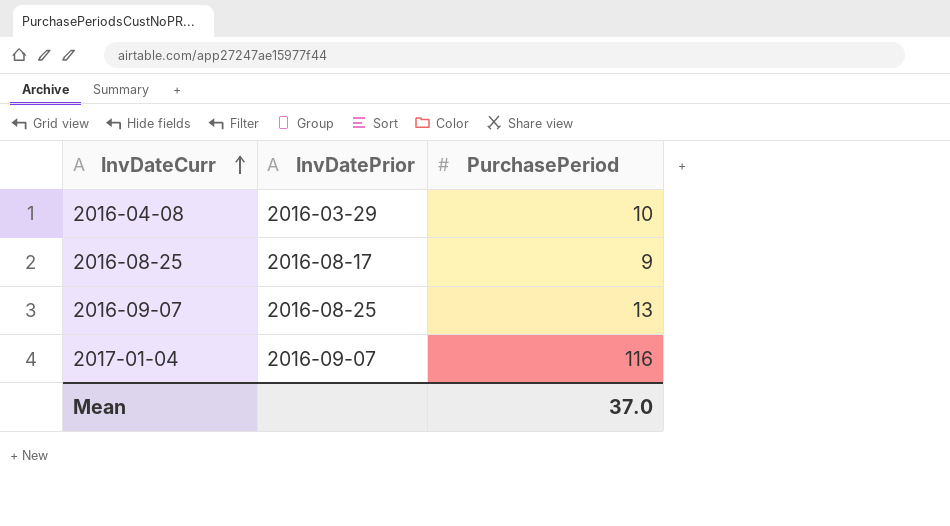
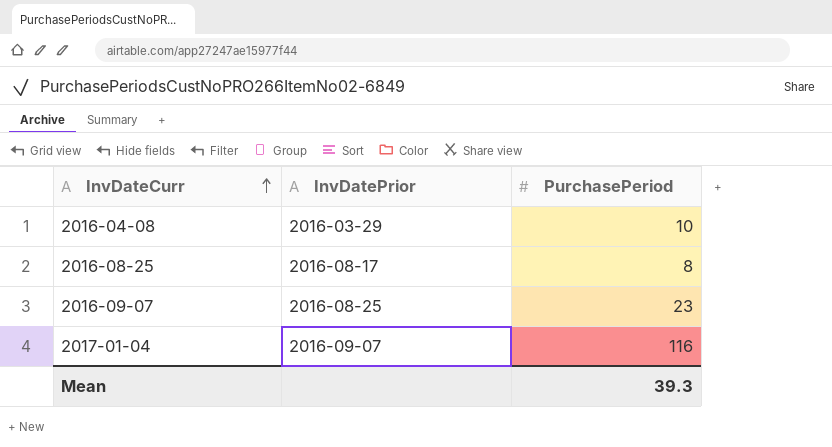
2016-08-25 | PurchasePeriod: 9 -> 8
2016-09-07 | PurchasePeriod: 13 -> 23
Mean | PurchasePeriod: 37.0 -> 39.3

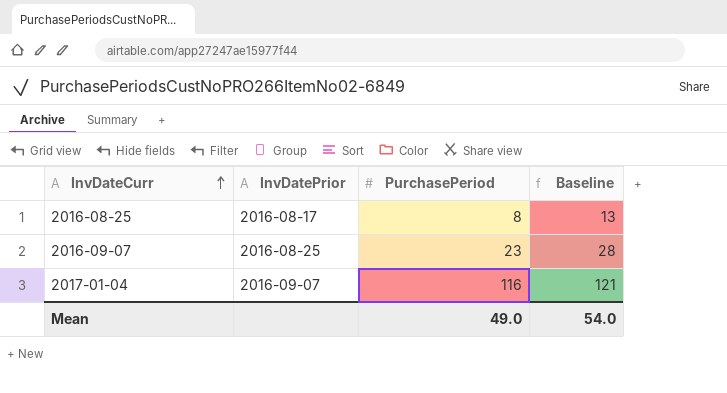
column Baseline | formula: none -> [PurchasePeriod] + 5
row 2016-04-08: 2016-03-29 | 10 -> none
Mean | PurchasePeriod: 39.3 -> 49.0

